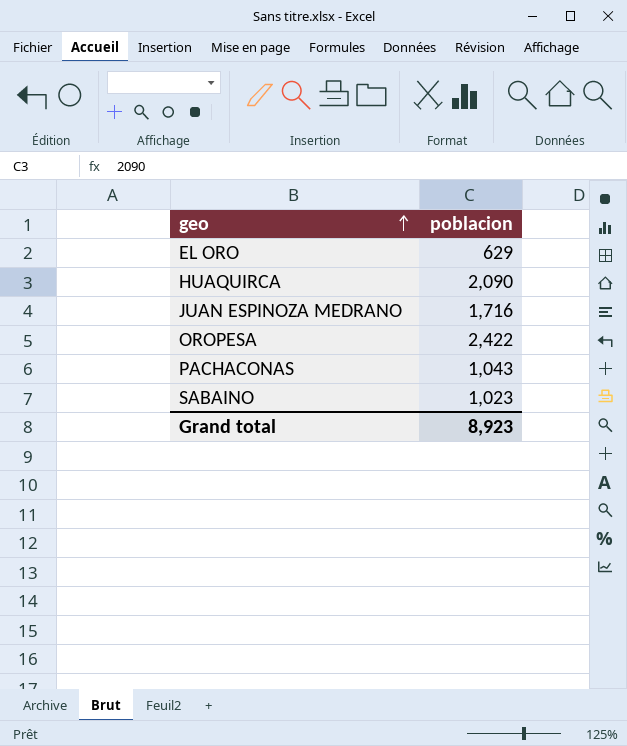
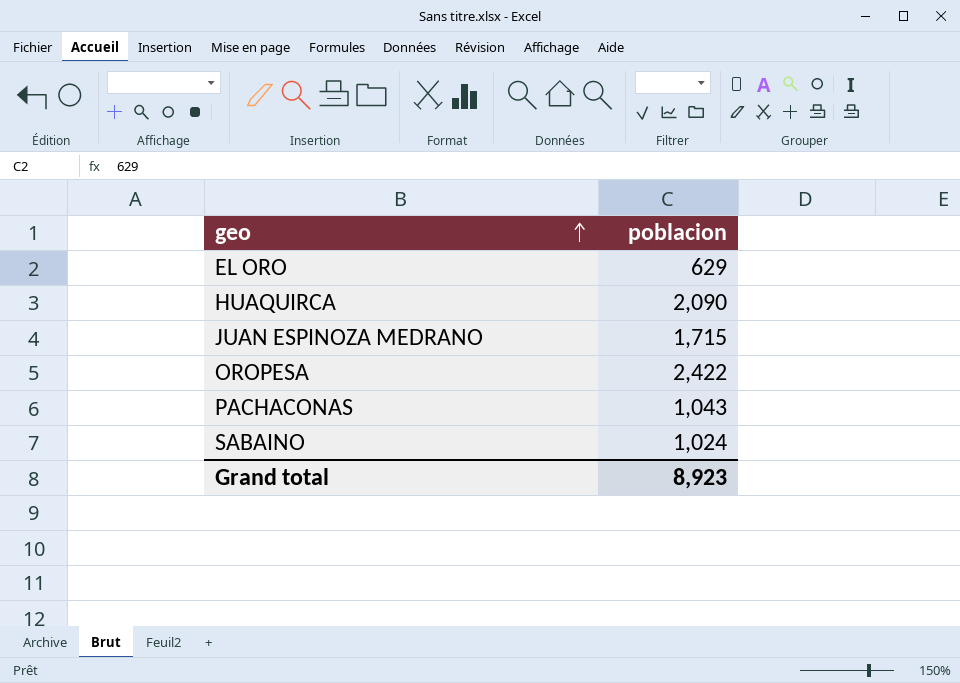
JUAN ESPINOZA MEDRANO | poblacion: 1,716 -> 1,715
SABAINO | poblacion: 1,023 -> 1,024

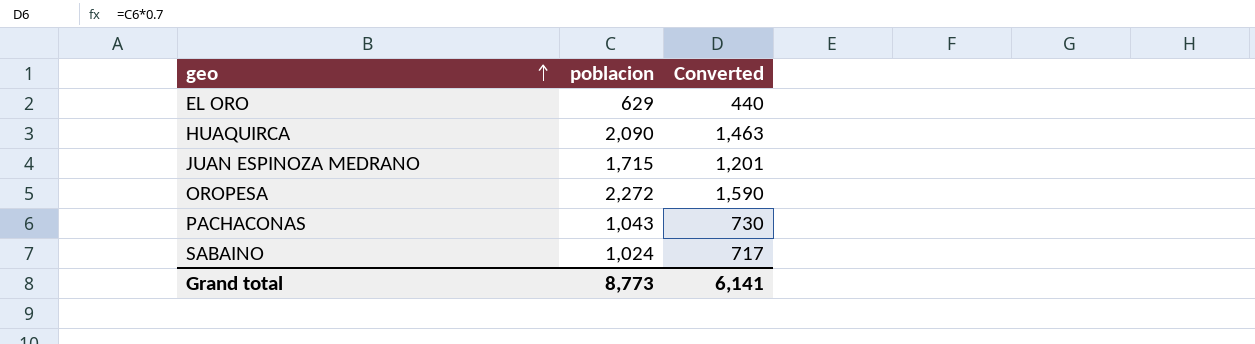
column Converted | formula: none -> [poblacion] * 0.7
OROPESA | poblacion: 2,422 -> 2,272
Grand total | poblacion: 8,923 -> 8,773

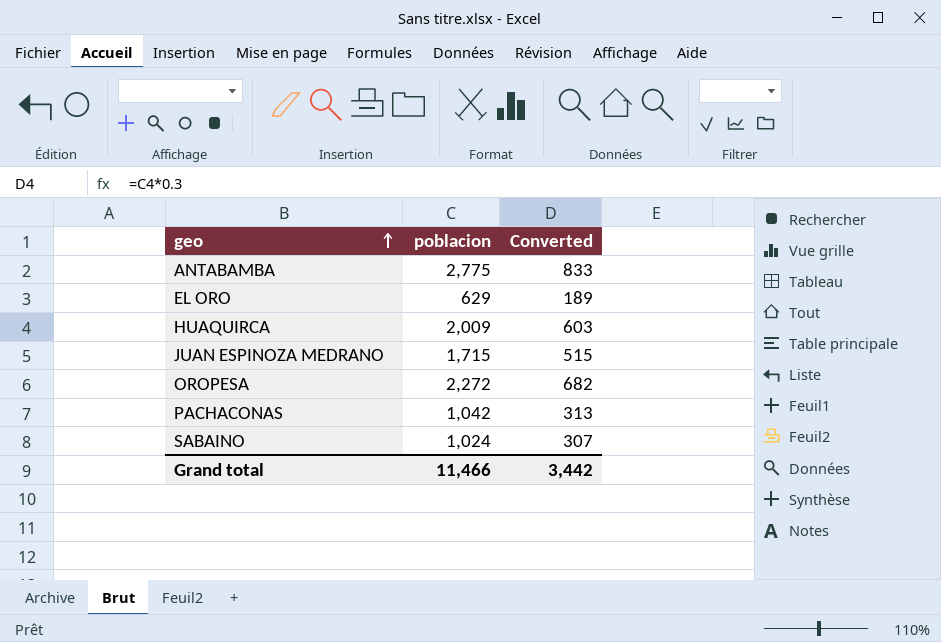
column Converted | formula: [poblacion] * 0.7 -> [poblacion] * 0.3
row ANTABAMBA: none -> 2,775 | 833
HUAQUIRCA | poblacion: 2,090 -> 2,009
PACHACONAS | poblacion: 1,043 -> 1,042
Grand total | poblacion: 8,773 -> 11,466
Grand total | Converted: 6,141 -> 3,442

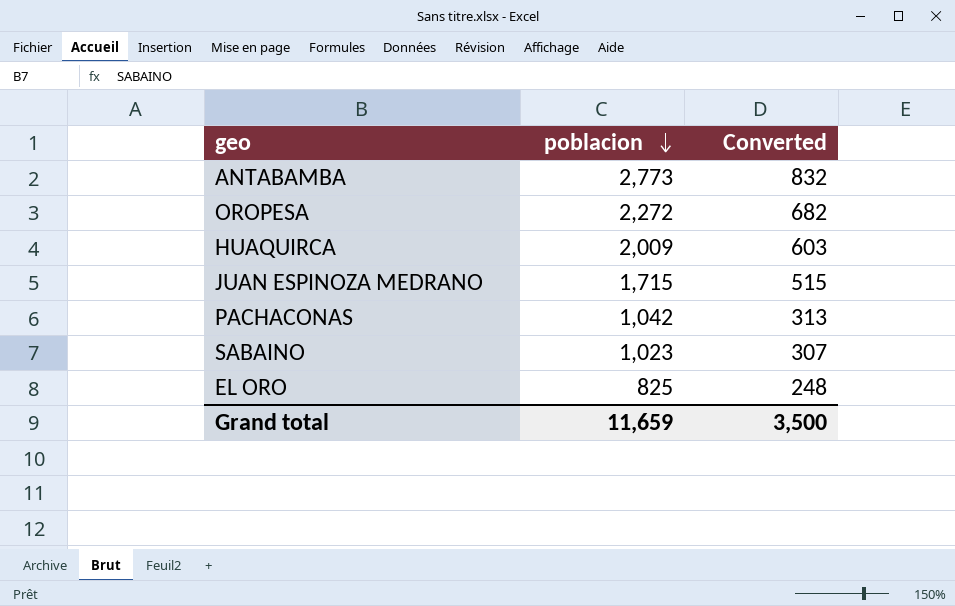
row order: geo ascending -> poblacion descending
ANTABAMBA | poblacion: 2,775 -> 2,773
ANTABAMBA | Converted: 833 -> 832
SABAINO | poblacion: 1,024 -> 1,023
EL ORO | poblacion: 629 -> 825
EL ORO | Converted: 189 -> 248
Grand total | poblacion: 11,466 -> 11,659
Grand total | Converted: 3,442 -> 3,500

